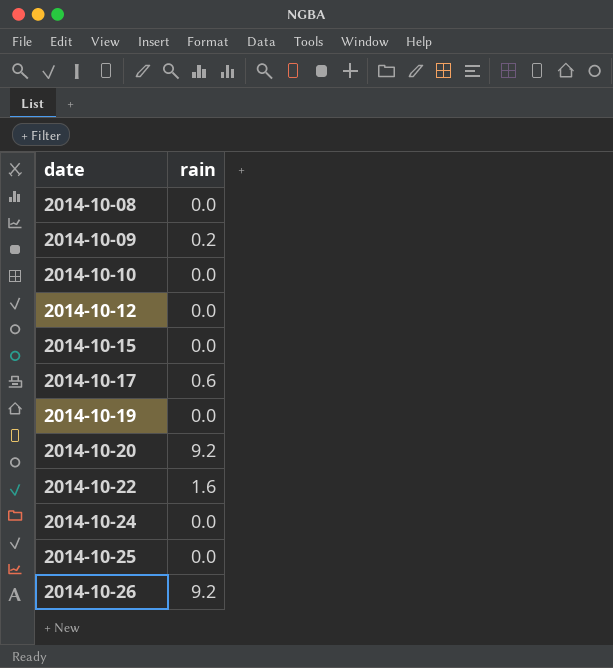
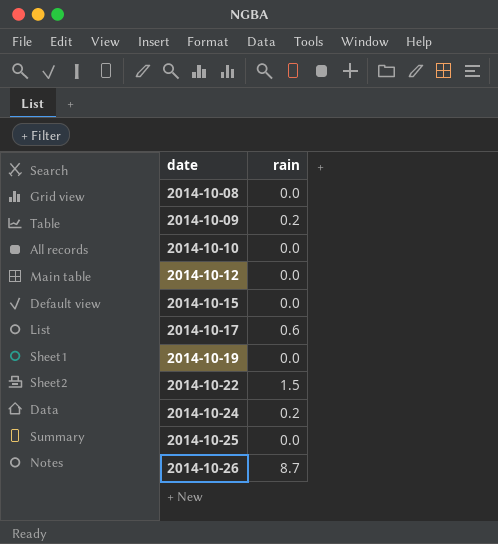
row 2014-10-20: 9.2 -> none
2014-10-22 | rain: 1.6 -> 1.5
2014-10-24 | rain: 0.0 -> 0.2
2014-10-26 | rain: 9.2 -> 8.7

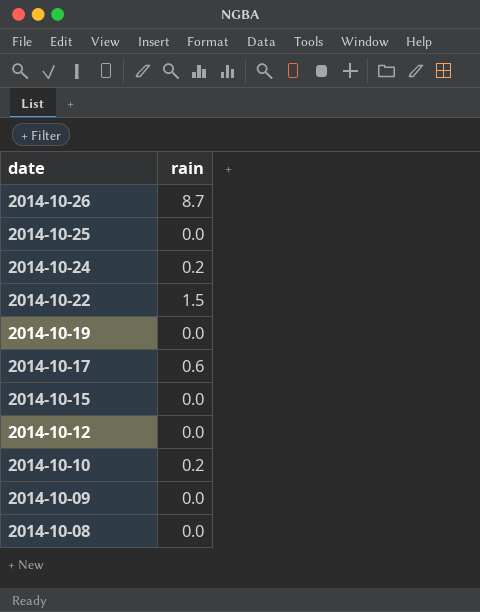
row order: date ascending -> date descending
2014-10-10 | rain: 0.0 -> 0.2
2014-10-09 | rain: 0.2 -> 0.0

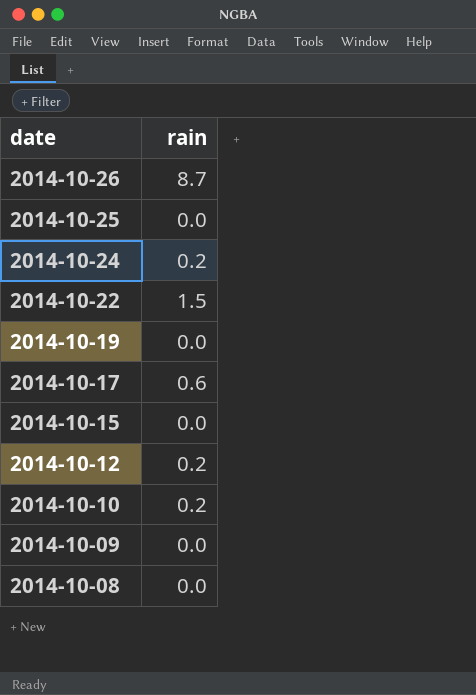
2014-10-12 | rain: 0.0 -> 0.2

